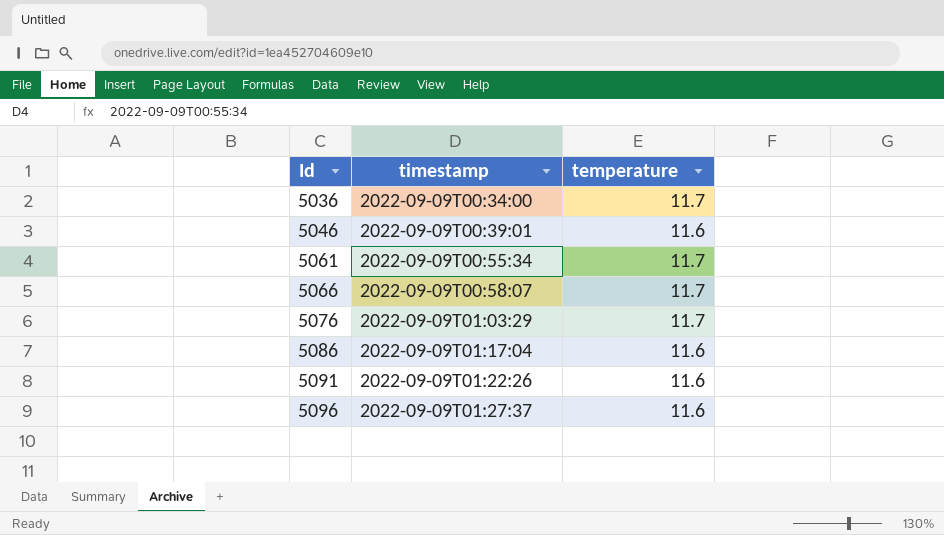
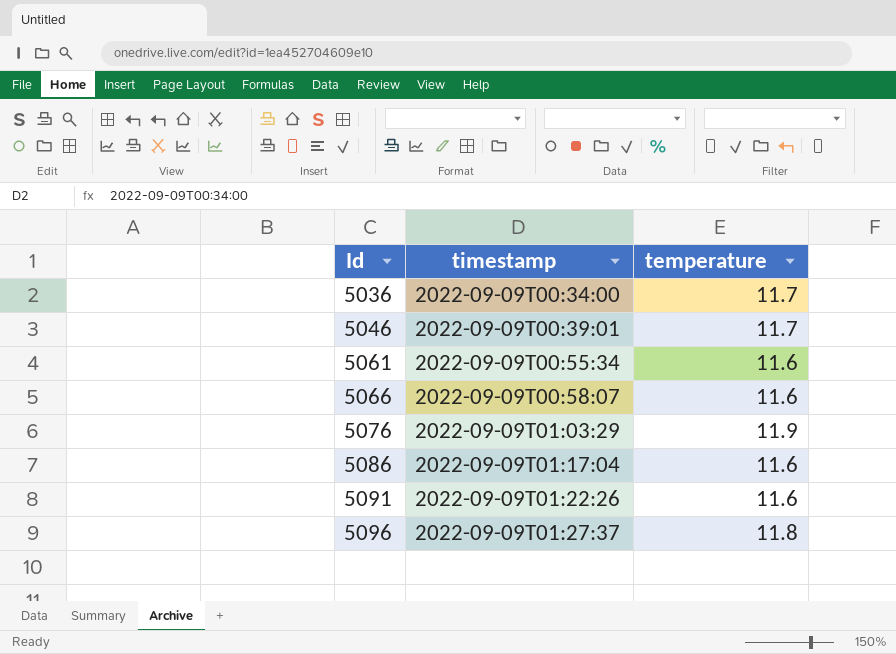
5046 | temperature: 11.6 -> 11.7
5061 | temperature: 11.7 -> 11.6
5066 | temperature: 11.7 -> 11.6
5076 | temperature: 11.7 -> 11.9
5096 | temperature: 11.6 -> 11.8

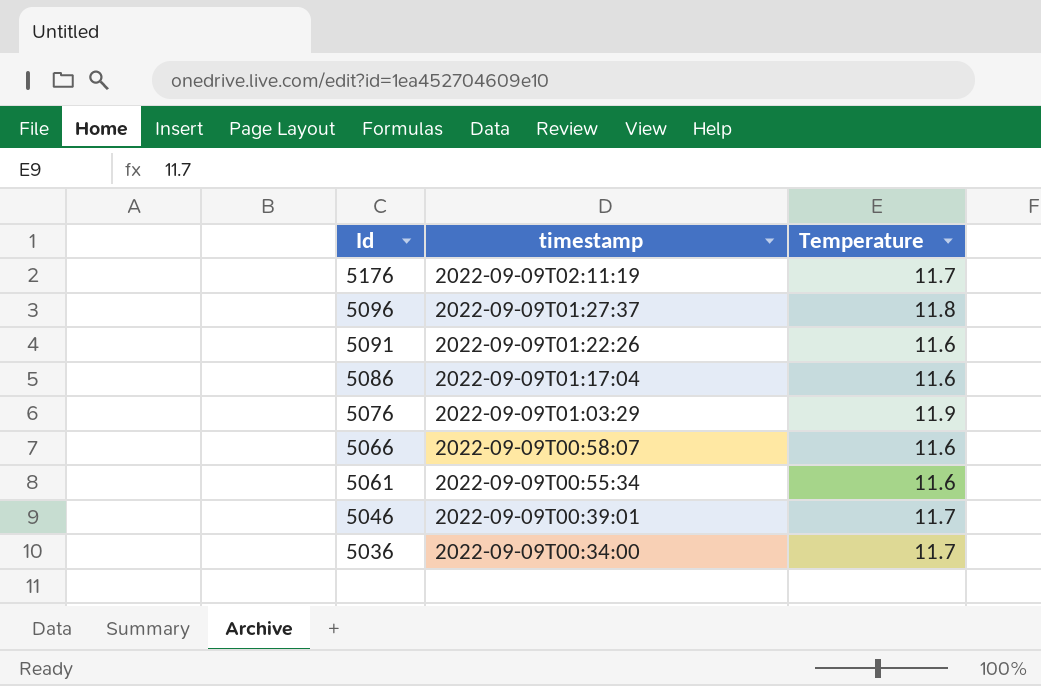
row order: Id ascending -> Id descending
column name: temperature -> Temperature
row 5176: none -> 2022-09-09T02:11:19 | 11.7

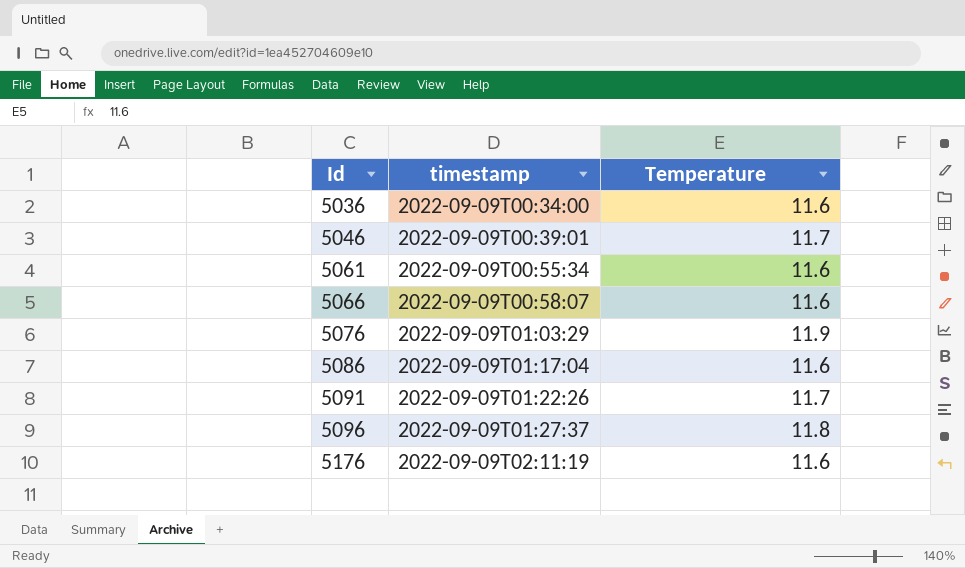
row order: Id descending -> Id ascending
5036 | Temperature: 11.7 -> 11.6
5091 | Temperature: 11.6 -> 11.7
5176 | Temperature: 11.7 -> 11.6

